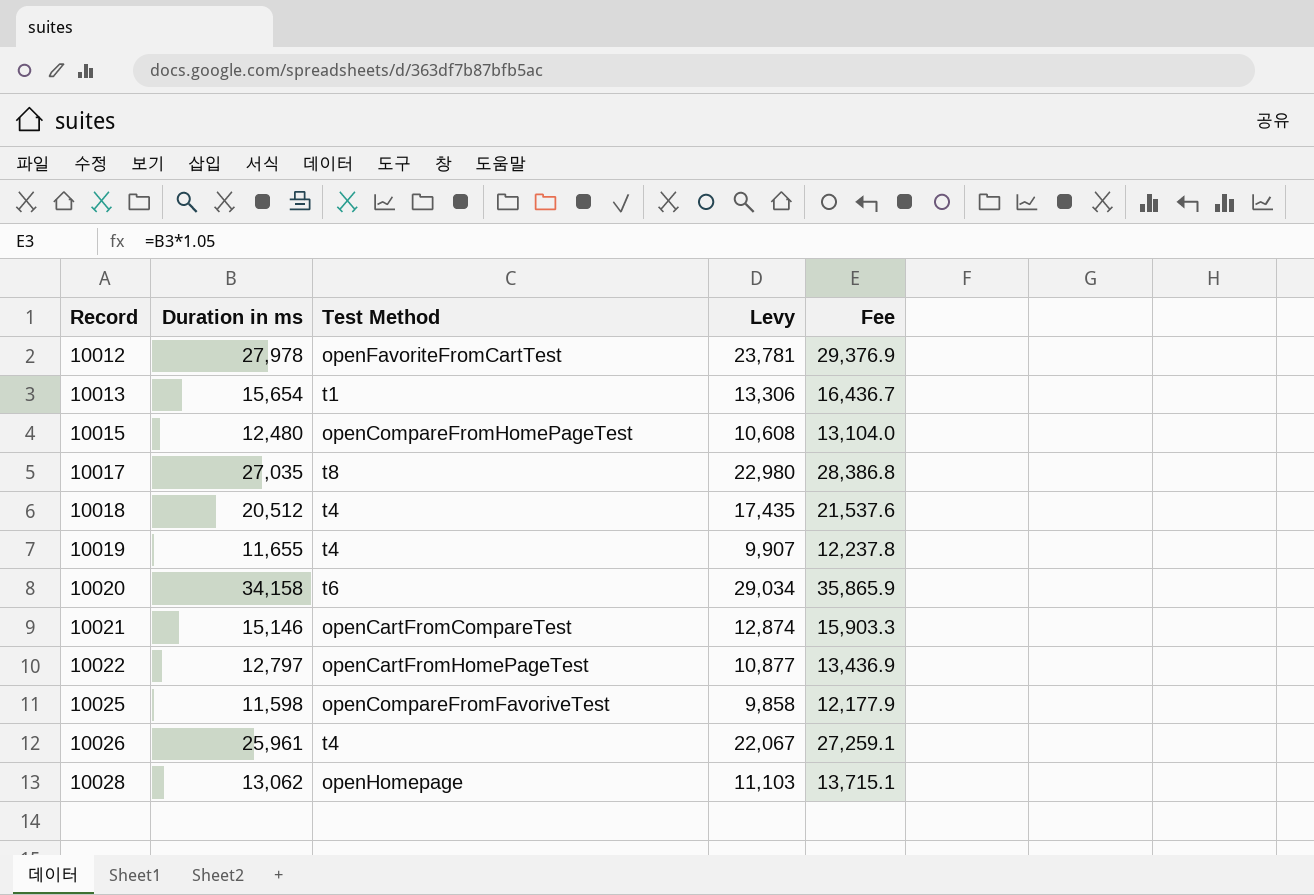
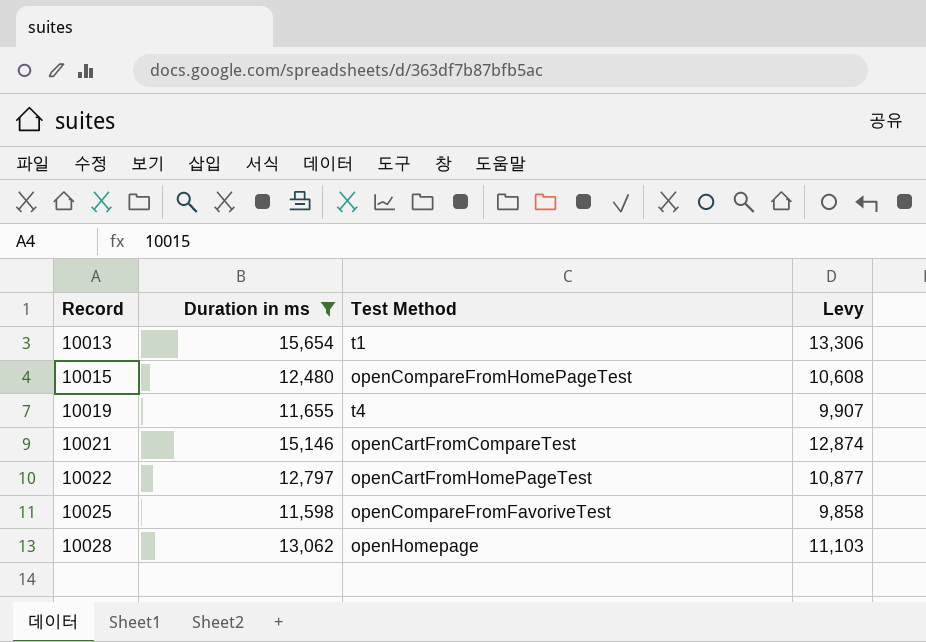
filter: none -> Duration in ms <= 15,654
column Fee | formula: [Duration in ms] * 1.05 -> none

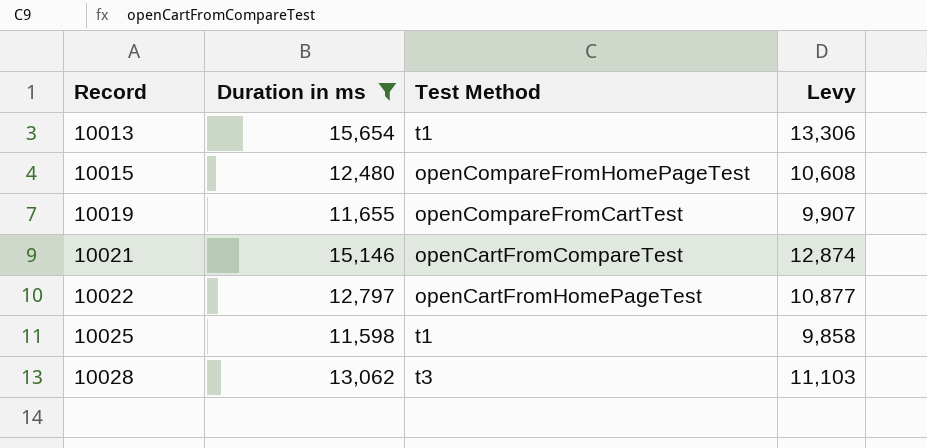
10019 | Test Method: t4 -> openCompareFromCartTest
10025 | Test Method: openCompareFromFavoriveTest -> t1
10028 | Test Method: openHomepage -> t3

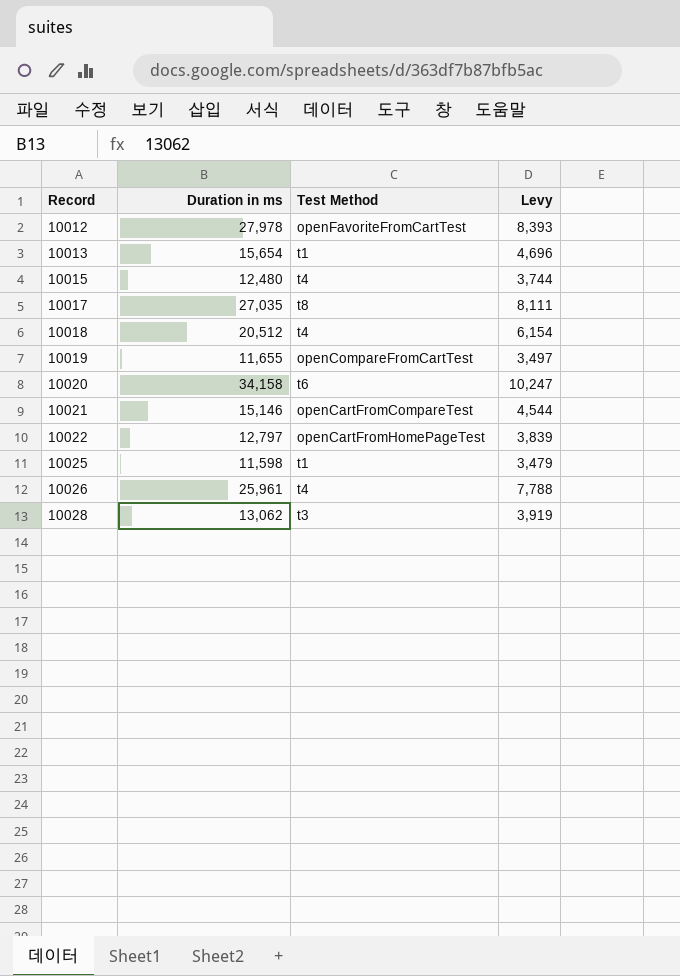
filter: Duration in ms <= 15,654 -> none
column Levy | formula: [Duration in ms] * 0.85 -> [Duration in ms] * 0.3
10015 | Test Method: openCompareFromHomePageTest -> t4

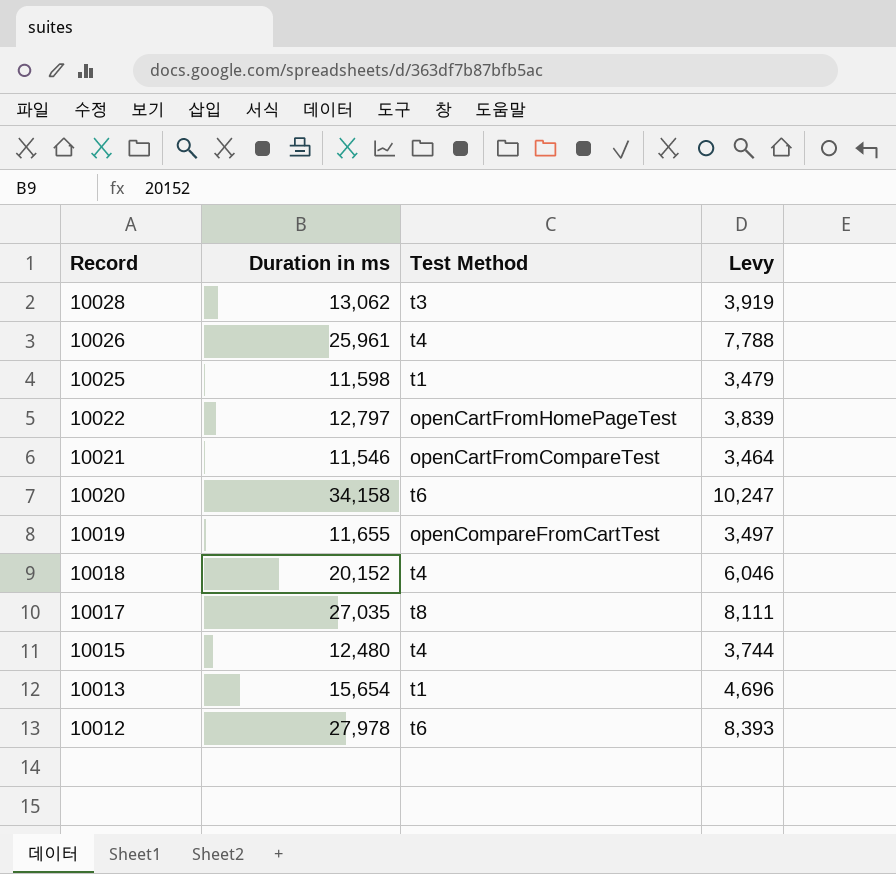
row order: Record ascending -> Record descending
10021 | Duration in ms: 15,146 -> 11,546
10021 | Levy: 4,544 -> 3,464
10018 | Duration in ms: 20,512 -> 20,152
10018 | Levy: 6,154 -> 6,046
10012 | Test Method: openFavoriteFromCartTest -> t6

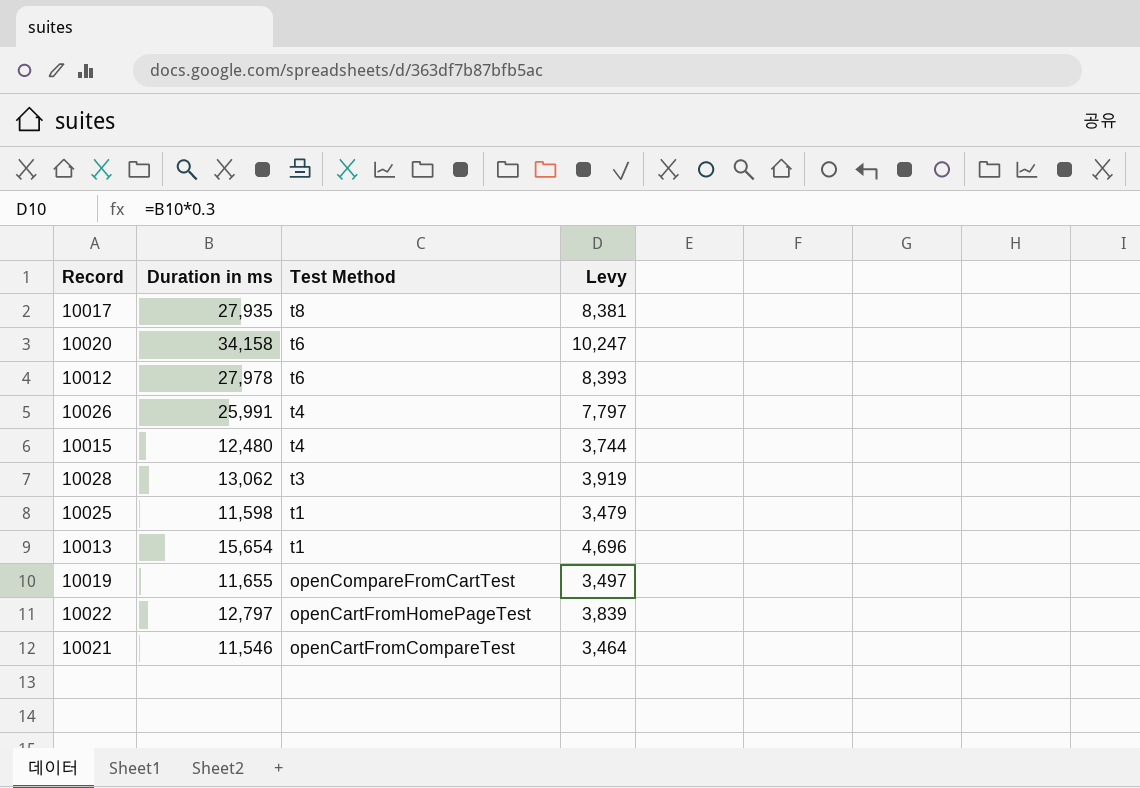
row order: Record descending -> Test Method descending
row 10018: 20,152 | t4 | 6,046 -> none
10017 | Duration in ms: 27,035 -> 27,935
10017 | Levy: 8,111 -> 8,381
10026 | Duration in ms: 25,961 -> 25,991
10026 | Levy: 7,788 -> 7,797

